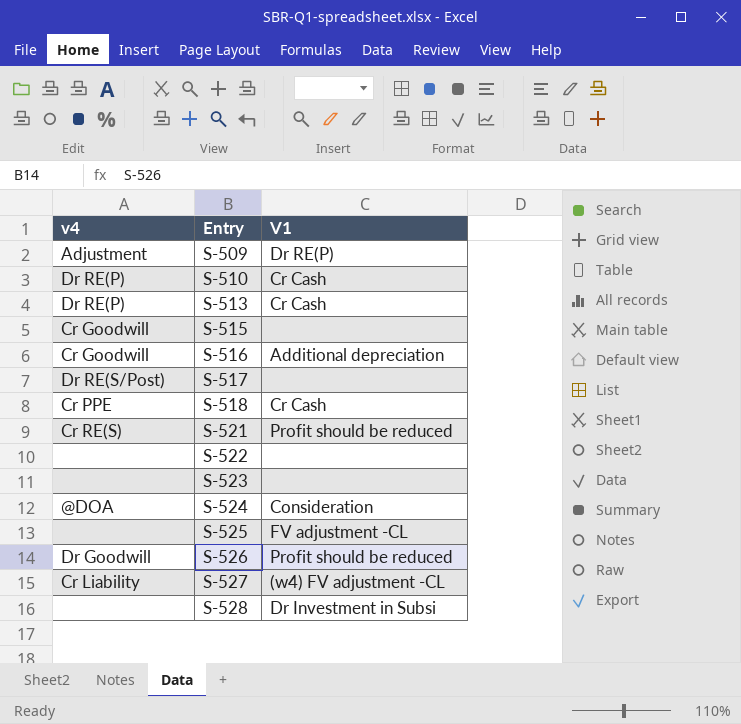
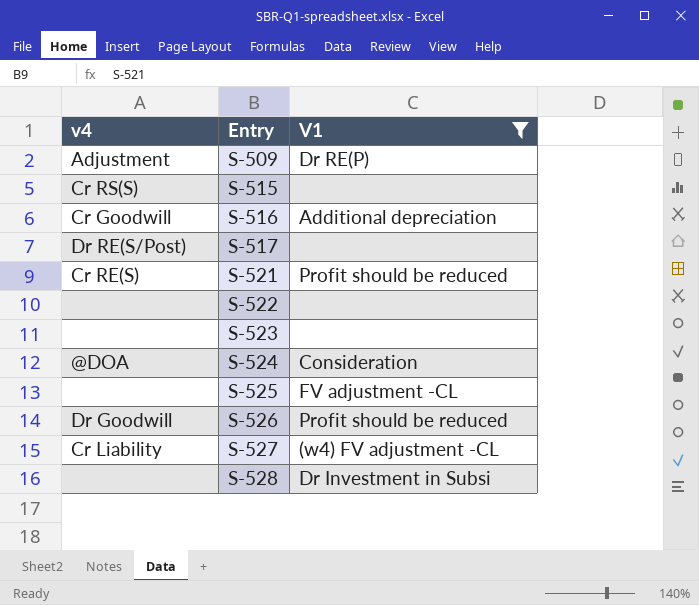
filter: none -> V1 != Cr Cash
S-515 | v4: Cr Goodwill -> Cr RS(S)

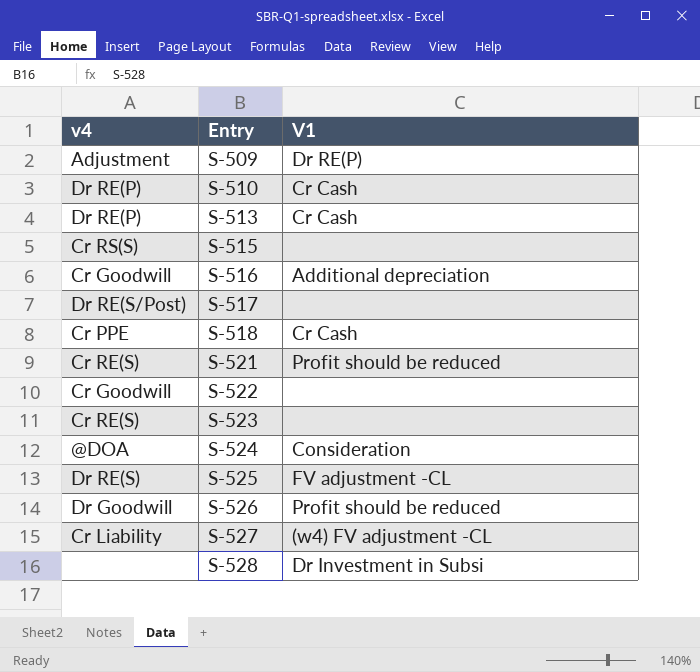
filter: V1 != Cr Cash -> none
S-522 | v4: none -> Cr Goodwill
S-523 | v4: none -> Cr RE(S)
S-525 | v4: none -> Dr RE(S)

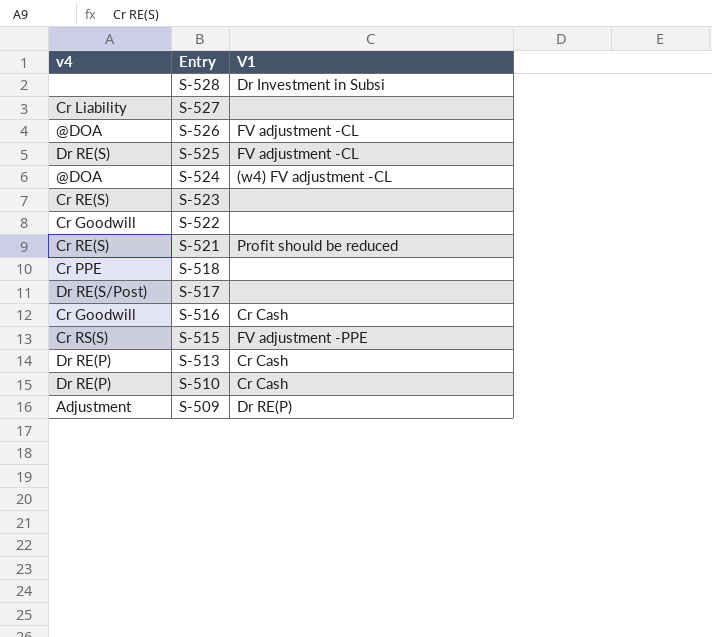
row order: Entry ascending -> Entry descending
S-527 | V1: (w4) FV adjustment -CL -> none
S-526 | v4: Dr Goodwill -> @DOA
S-526 | V1: Profit should be reduced -> FV adjustment -CL
S-524 | V1: Consideration -> (w4) FV adjustment -CL
S-518 | V1: Cr Cash -> none
S-516 | V1: Additional depreciation -> Cr Cash
S-515 | V1: none -> FV adjustment -PPE

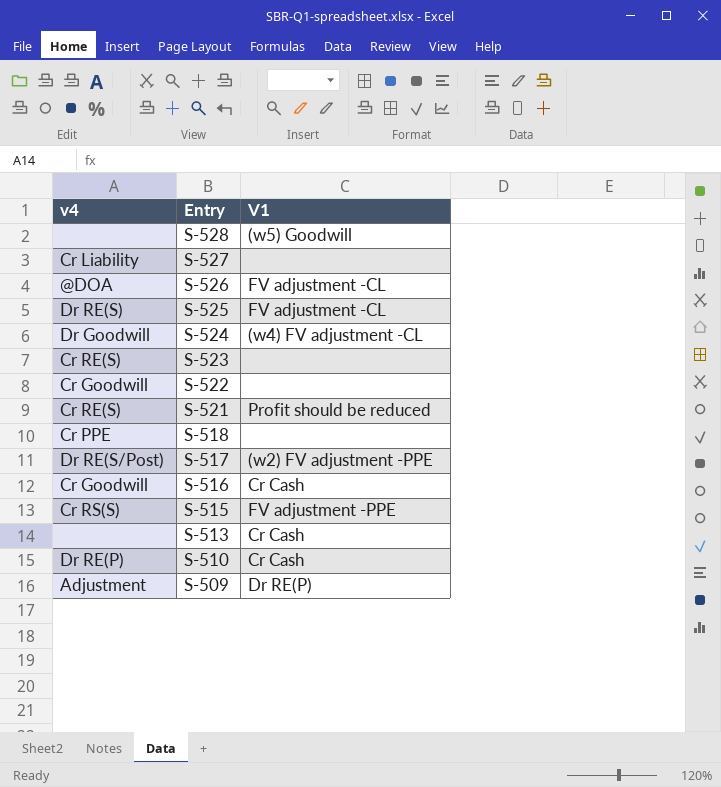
S-528 | V1: Dr Investment in Subsi -> (w5) Goodwill
S-524 | v4: @DOA -> Dr Goodwill
S-517 | V1: none -> (w2) FV adjustment -PPE
S-513 | v4: Dr RE(P) -> none

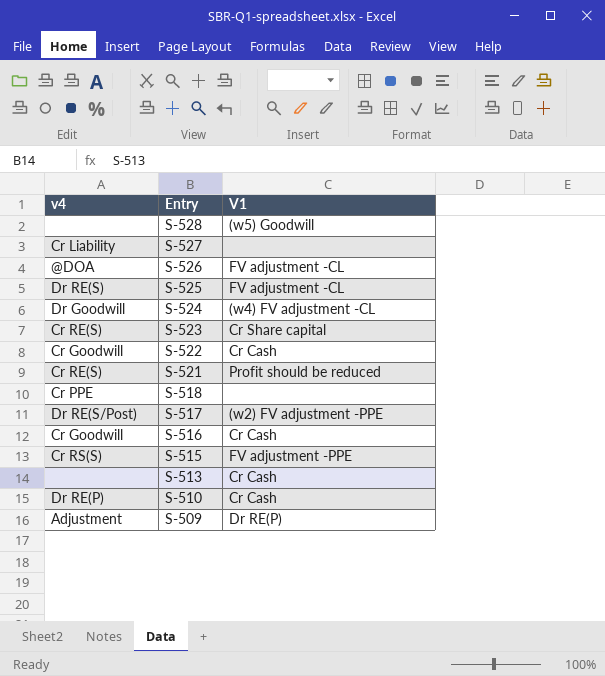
S-523 | V1: none -> Cr Share capital
S-522 | V1: none -> Cr Cash

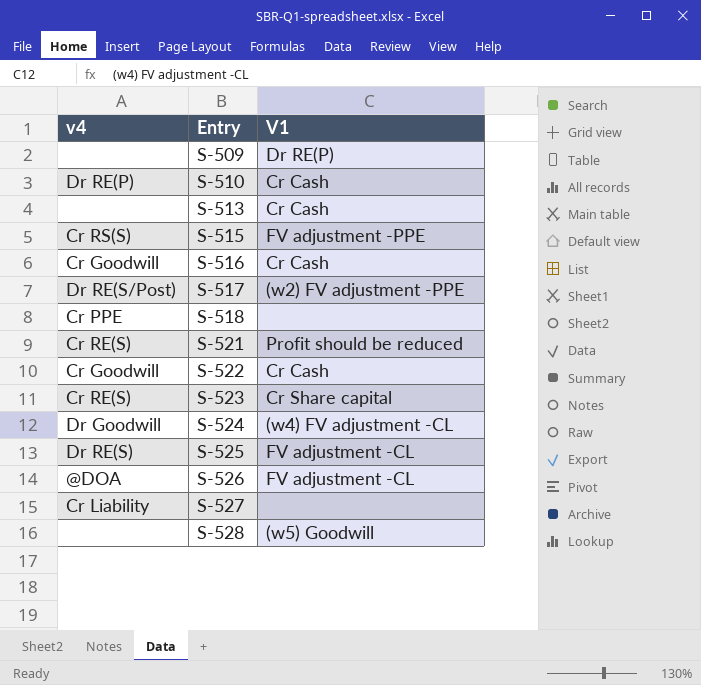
row order: Entry descending -> Entry ascending
S-509 | v4: Adjustment -> none

